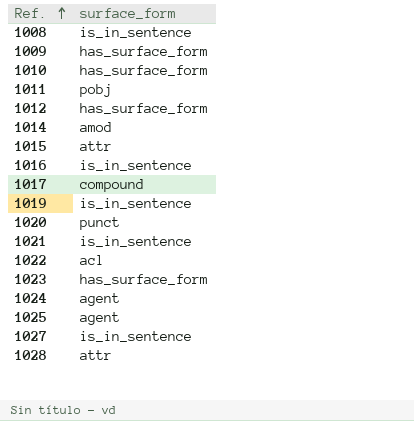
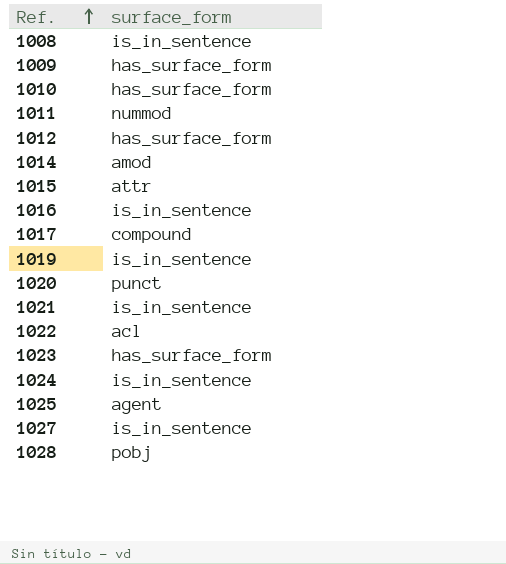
1011 | surface_form: pobj -> nummod
1024 | surface_form: agent -> is_in_sentence
1028 | surface_form: attr -> pobj

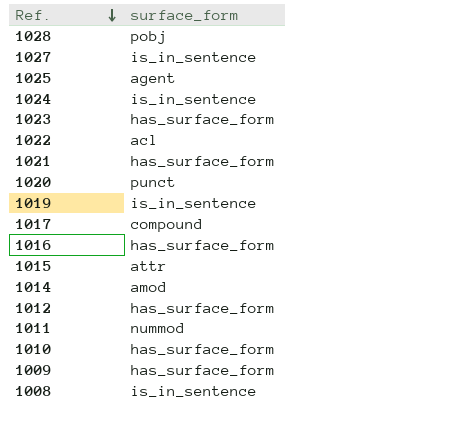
row order: Ref. ascending -> Ref. descending
1021 | surface_form: is_in_sentence -> has_surface_form
1016 | surface_form: is_in_sentence -> has_surface_form

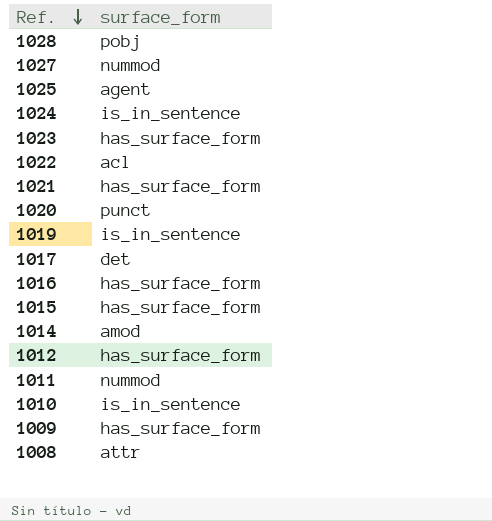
1027 | surface_form: is_in_sentence -> nummod
1017 | surface_form: compound -> det
1015 | surface_form: attr -> has_surface_form
1010 | surface_form: has_surface_form -> is_in_sentence
1008 | surface_form: is_in_sentence -> attr

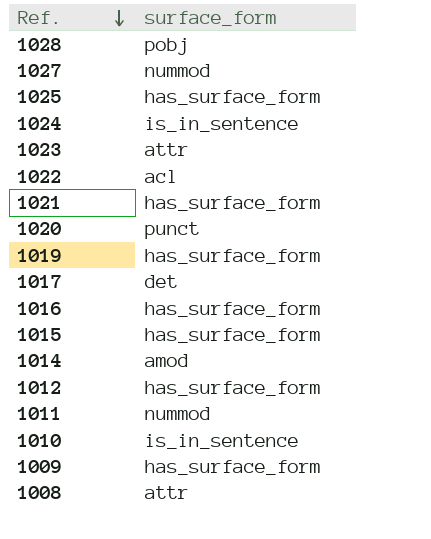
1025 | surface_form: agent -> has_surface_form
1023 | surface_form: has_surface_form -> attr
1019 | surface_form: is_in_sentence -> has_surface_form

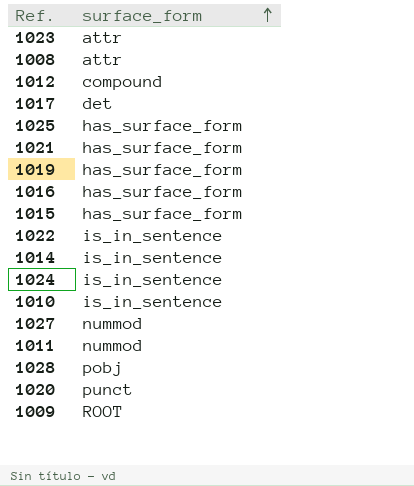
row order: Ref. descending -> surface_form ascending
1012 | surface_form: has_surface_form -> compound
1022 | surface_form: acl -> is_in_sentence
1014 | surface_form: amod -> is_in_sentence
1009 | surface_form: has_surface_form -> ROOT

